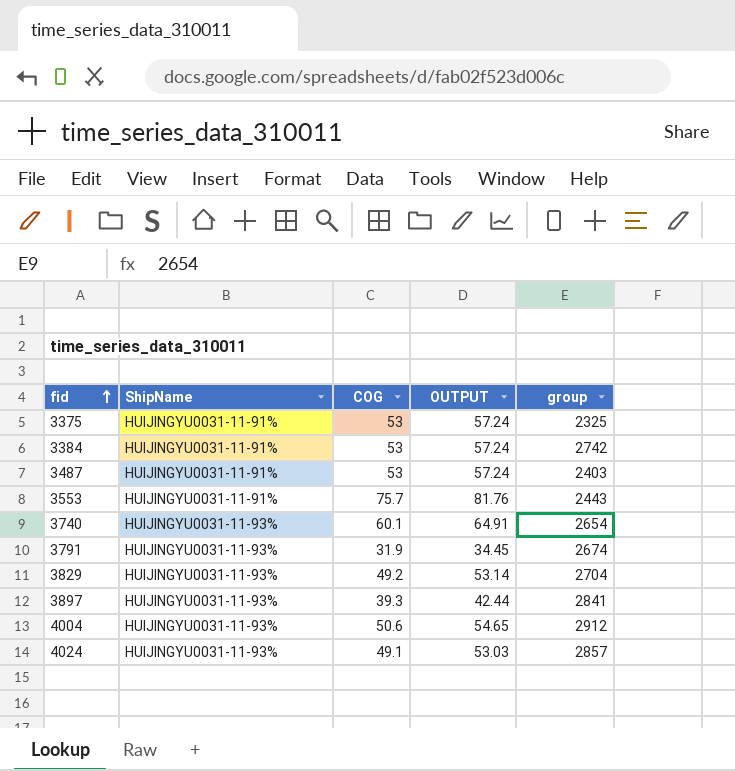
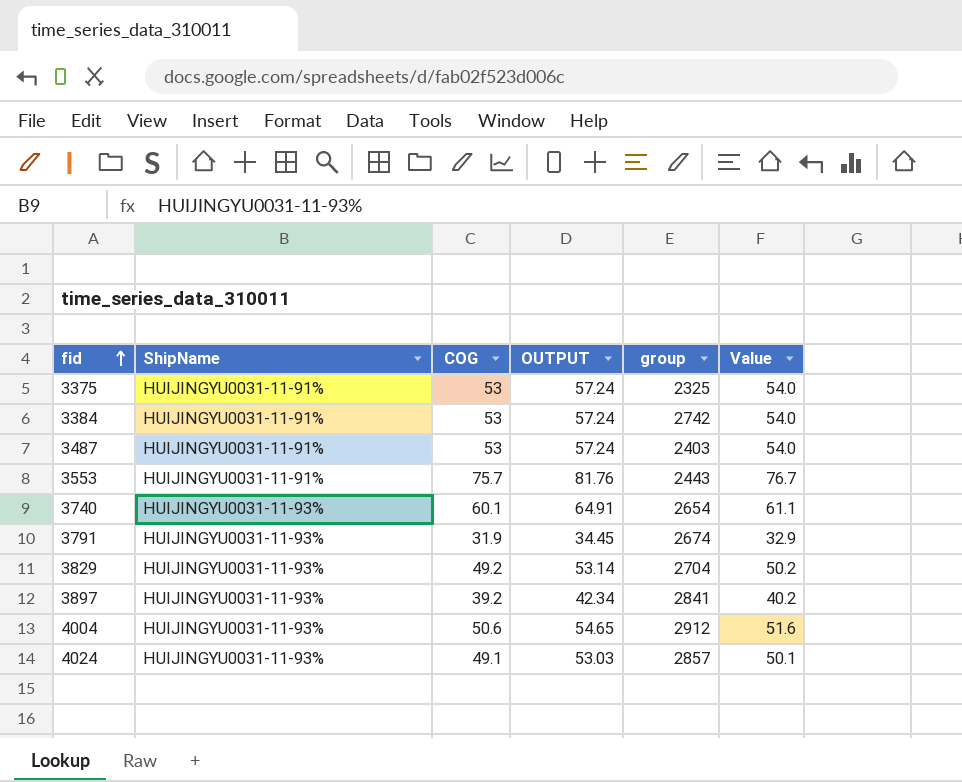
column Value | formula: none -> [COG] + 1
3897 | COG: 39.3 -> 39.2
3897 | OUTPUT: 42.44 -> 42.34

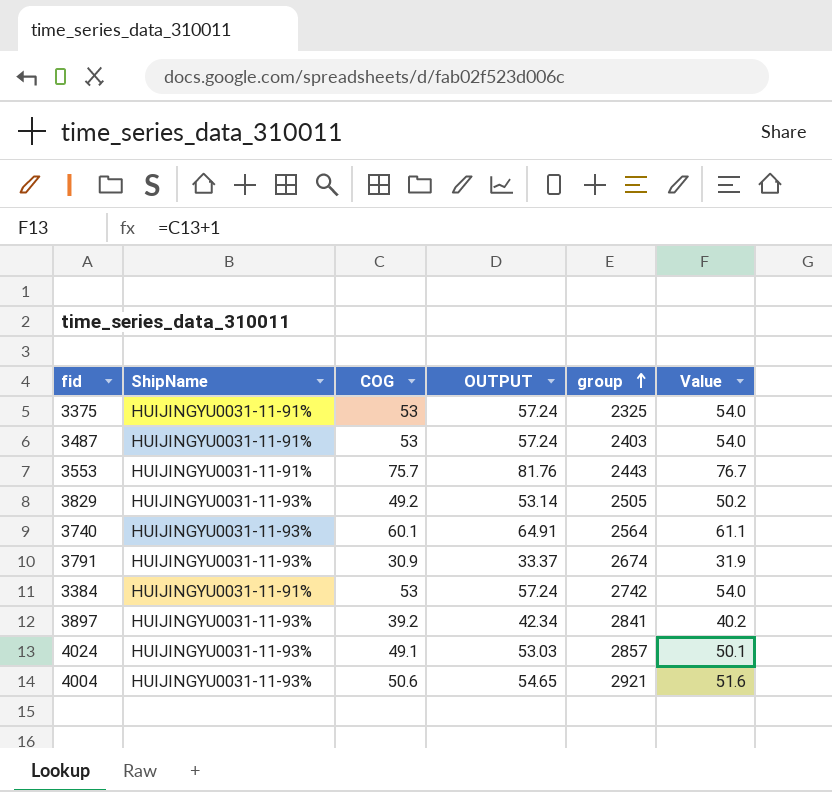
row order: fid ascending -> group ascending
3829 | group: 2704 -> 2505
3740 | group: 2654 -> 2564
3791 | COG: 31.9 -> 30.9
3791 | OUTPUT: 34.45 -> 33.37
3791 | Value: 32.9 -> 31.9
4004 | group: 2912 -> 2921

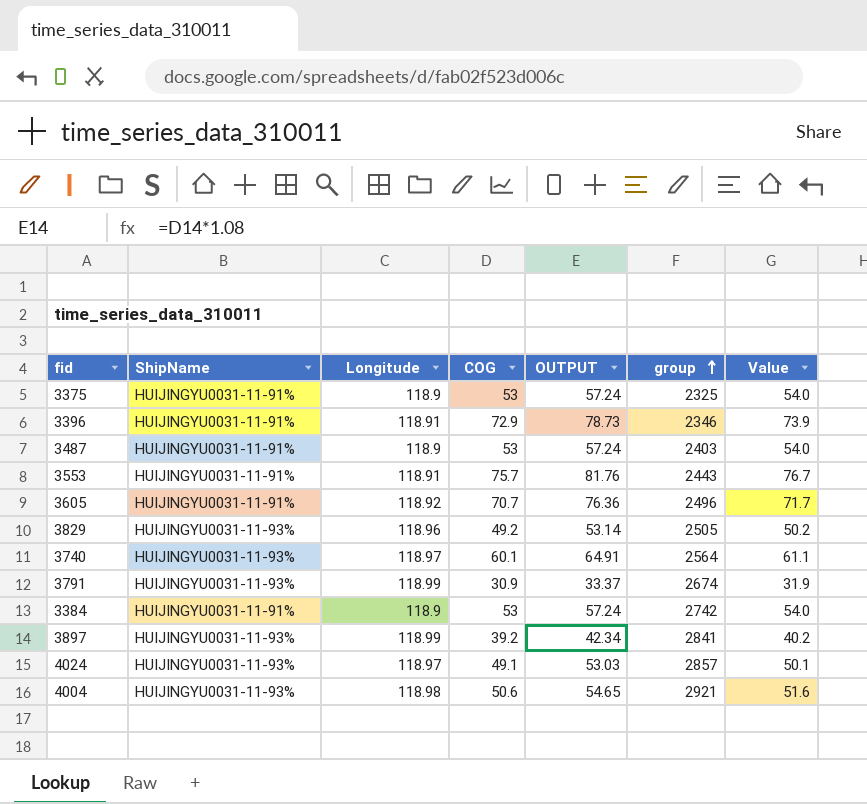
column Longitude | position: none -> 3
row 3396: none -> HUIJINGYU0031-11-91% | 118.91 | 72.9 | 78.73 | 2346 | 73.9
row 3605: none -> HUIJINGYU0031-11-91% | 118.92 | 70.7 | 76.36 | 2496 | 71.7

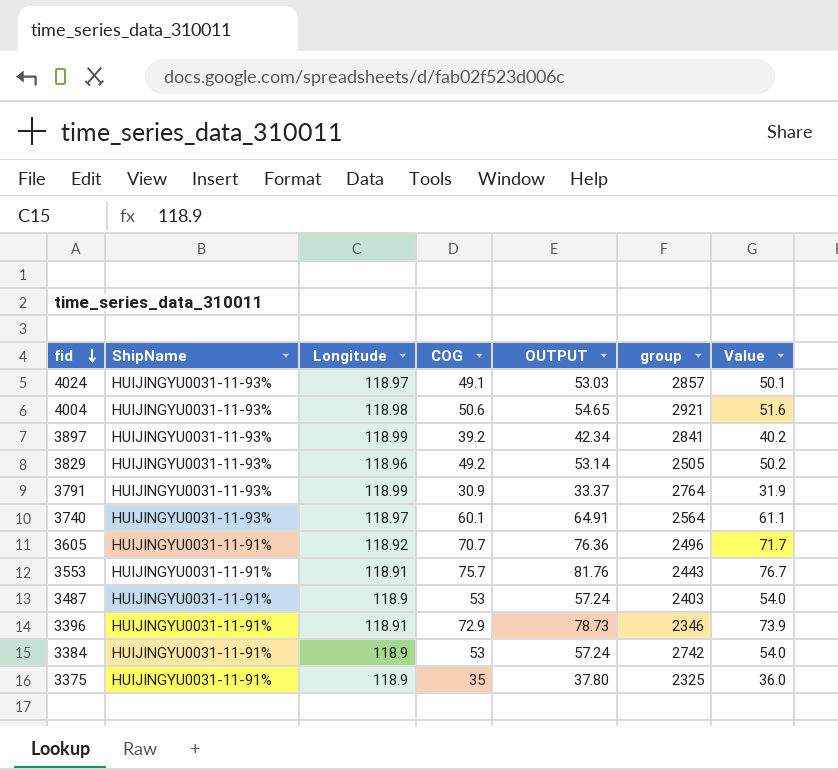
row order: group ascending -> fid descending
3791 | group: 2674 -> 2764
3375 | COG: 53 -> 35
3375 | OUTPUT: 57.24 -> 37.80
3375 | Value: 54.0 -> 36.0

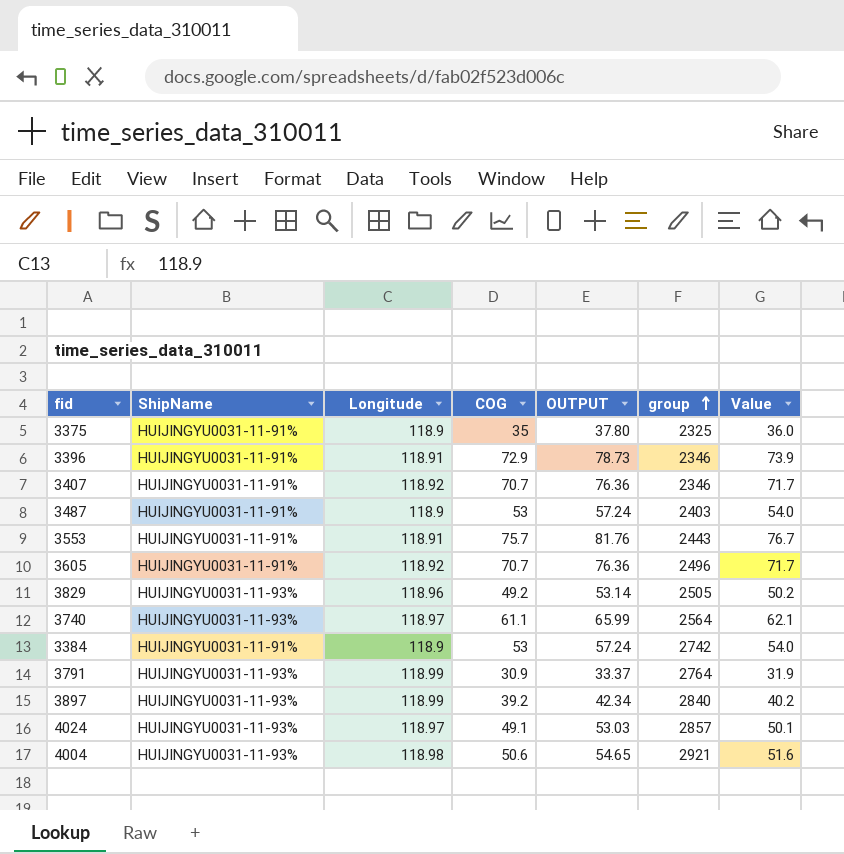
row order: fid descending -> group ascending
row 3407: none -> HUIJINGYU0031-11-91% | 118.92 | 70.7 | 76.36 | 2346 | 71.7
3740 | COG: 60.1 -> 61.1
3740 | OUTPUT: 64.91 -> 65.99
3740 | Value: 61.1 -> 62.1
3897 | group: 2841 -> 2840

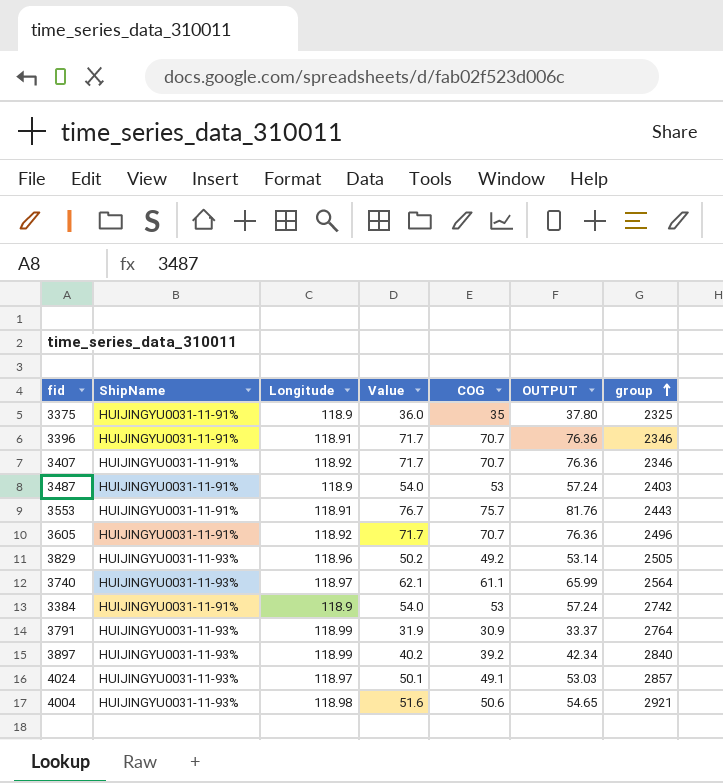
column Value | position: 7 -> 4
3396 | Value: 73.9 -> 71.7
3396 | COG: 72.9 -> 70.7
3396 | OUTPUT: 78.73 -> 76.36

